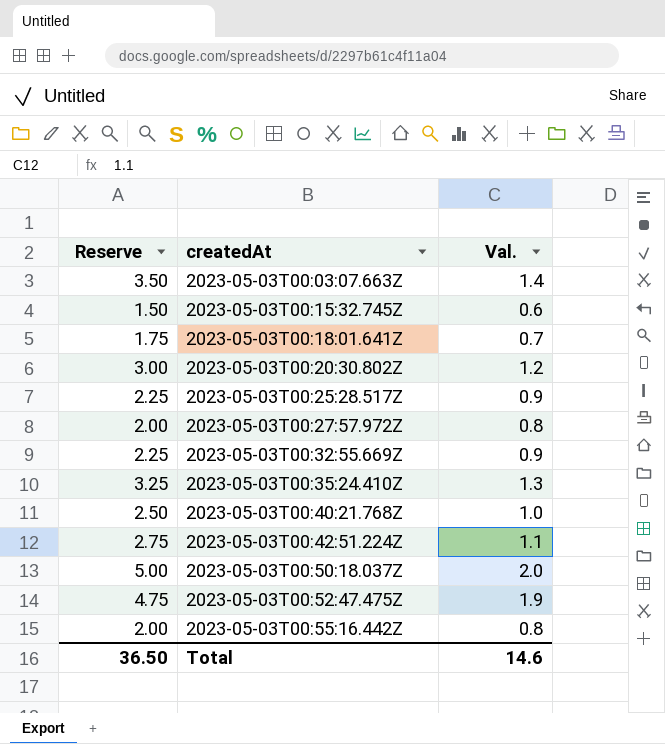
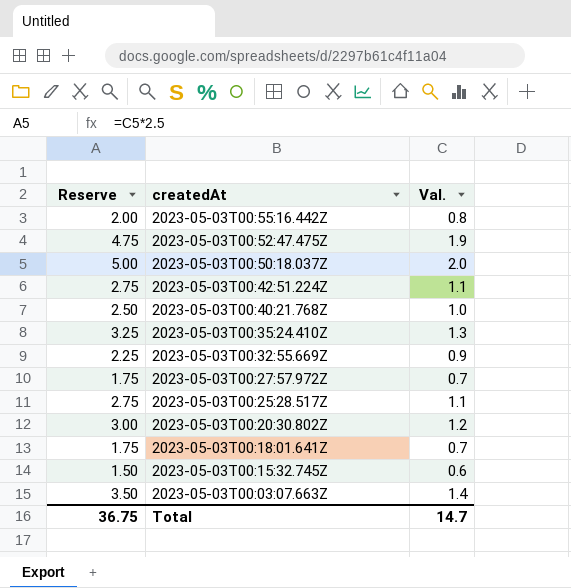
row order: createdAt ascending -> createdAt descending
2023-05-03T00:27:57.972Z | Reserve: 2.00 -> 1.75
2023-05-03T00:27:57.972Z | Val.: 0.8 -> 0.7
2023-05-03T00:25:28.517Z | Reserve: 2.25 -> 2.75
2023-05-03T00:25:28.517Z | Val.: 0.9 -> 1.1
Total | Reserve: 36.50 -> 36.75
Total | Val.: 14.6 -> 14.7

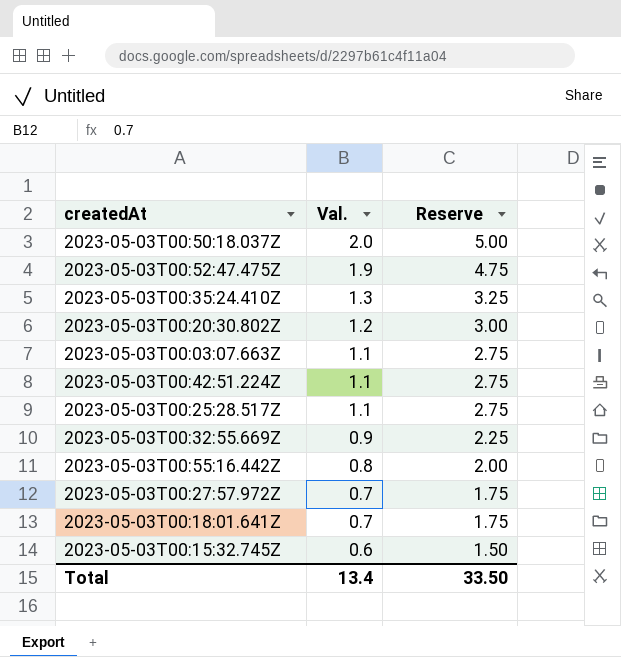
row order: createdAt descending -> Val. descending
column Reserve | position: 1 -> 3
row 2023-05-03T00:40:21.768Z: 2.50 | 1.0 -> none
2023-05-03T00:03:07.663Z | Val.: 1.4 -> 1.1
2023-05-03T00:03:07.663Z | Reserve: 3.50 -> 2.75
Total | Val.: 14.7 -> 13.4
Total | Reserve: 36.75 -> 33.50

